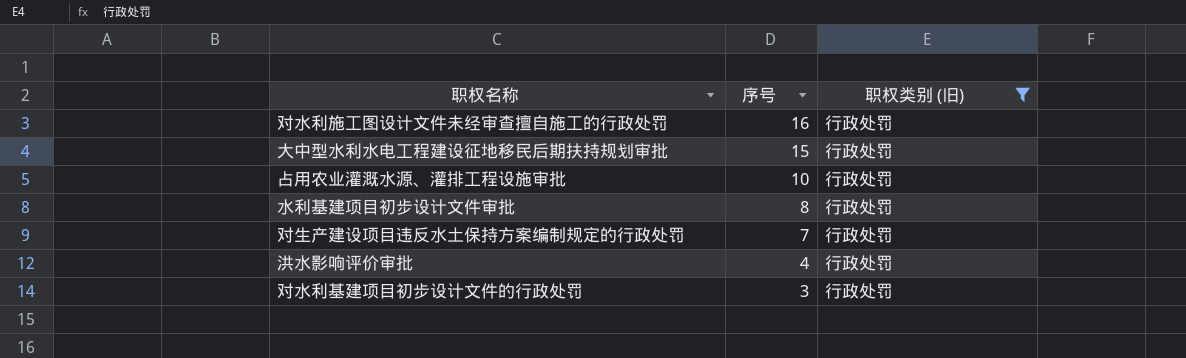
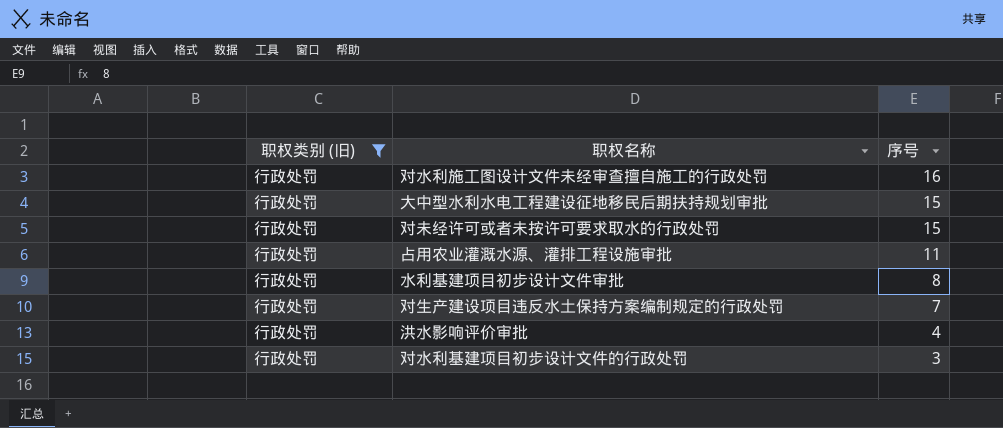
column 职权类别 (旧) | position: 3 -> 1
row 对未经许可或者未按许可要求取水的行政处罚: none -> 行政处罚 | 15
占用农业灌溉水源、灌排工程设施审批 | 序号: 10 -> 11

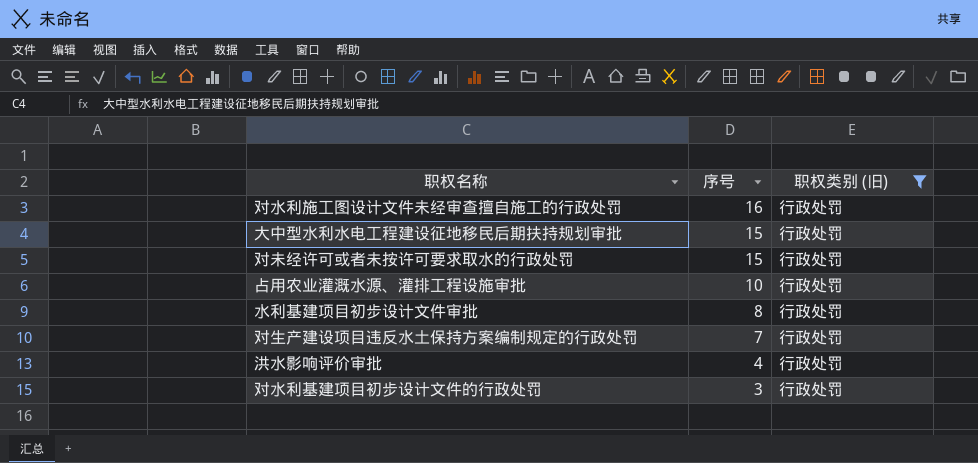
column 职权类别 (旧) | position: 1 -> 3
占用农业灌溉水源、灌排工程设施审批 | 序号: 11 -> 10

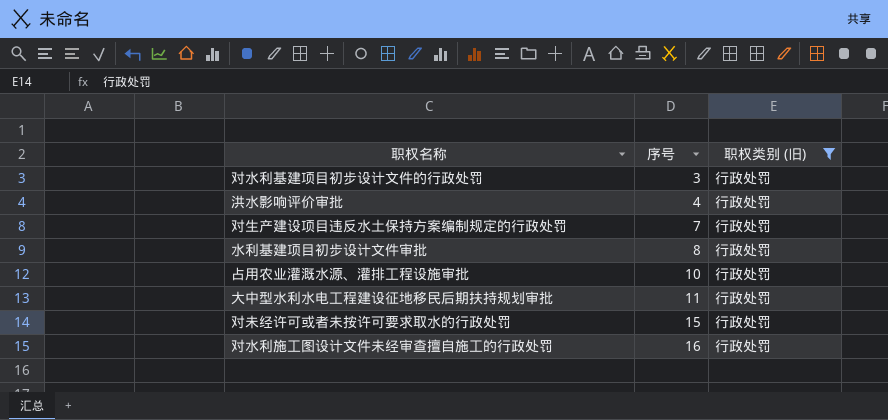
row order: 序号 descending -> 序号 ascending
大中型水利水电工程建设征地移民后期扶持规划审批 | 序号: 15 -> 11

